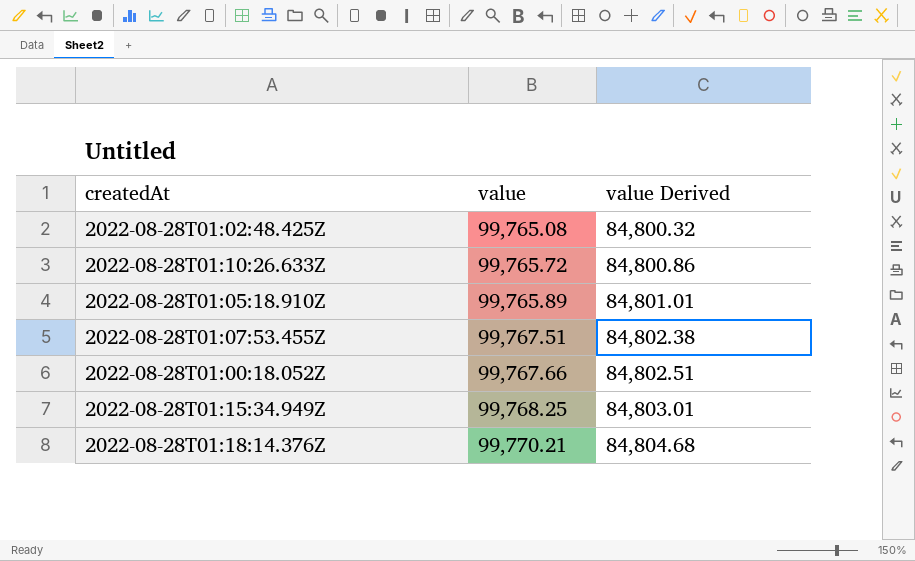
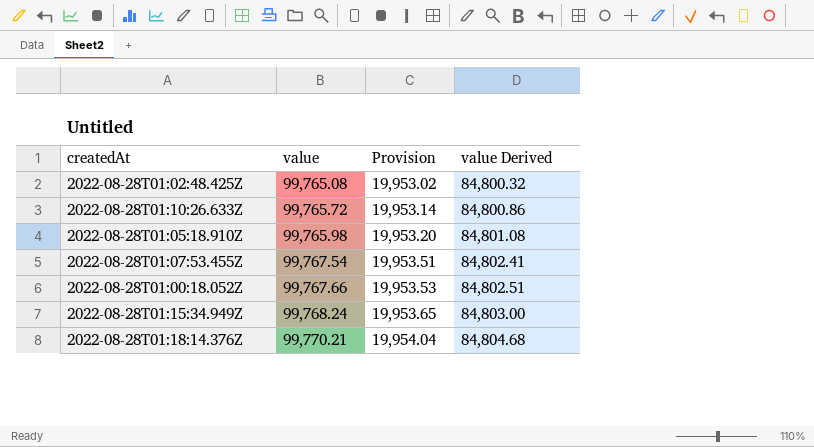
column Provision | formula: none -> [value] * 0.2
2022-08-28T01:05:18.910Z | value: 99,765.89 -> 99,765.98
2022-08-28T01:05:18.910Z | value Derived: 84,801.01 -> 84,801.08
2022-08-28T01:07:53.455Z | value: 99,767.51 -> 99,767.54
2022-08-28T01:07:53.455Z | value Derived: 84,802.38 -> 84,802.41
2022-08-28T01:15:34.949Z | value: 99,768.25 -> 99,768.24
2022-08-28T01:15:34.949Z | value Derived: 84,803.01 -> 84,803.00

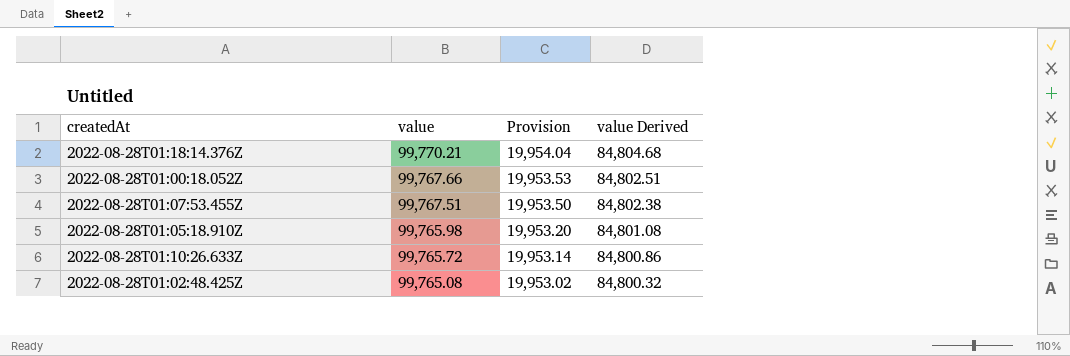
row order: value ascending -> value descending
row 2022-08-28T01:15:34.949Z: 99,768.24 | 19,953.65 | 84,803.00 -> none
2022-08-28T01:07:53.455Z | value: 99,767.54 -> 99,767.51
2022-08-28T01:07:53.455Z | Provision: 19,953.51 -> 19,953.50
2022-08-28T01:07:53.455Z | value Derived: 84,802.41 -> 84,802.38

